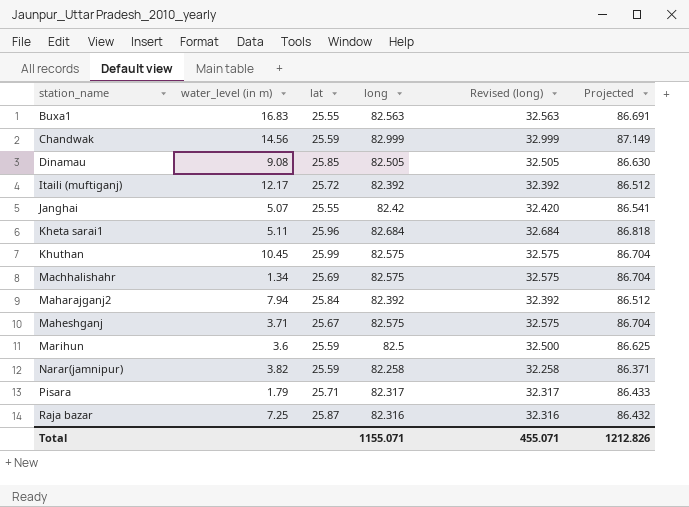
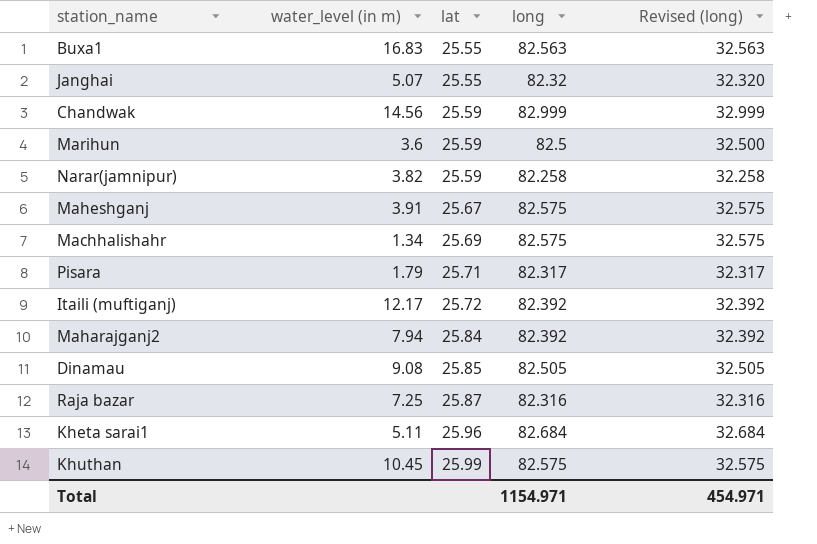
row order: station_name ascending -> lat ascending
column Projected | formula: [long] * 1.05 -> none
Janghai | long: 82.42 -> 82.32
Janghai | Revised (long): 32.420 -> 32.320
Maheshganj | water_level (in m): 3.71 -> 3.91
Total | long: 1155.071 -> 1154.971
Total | Revised (long): 455.071 -> 454.971

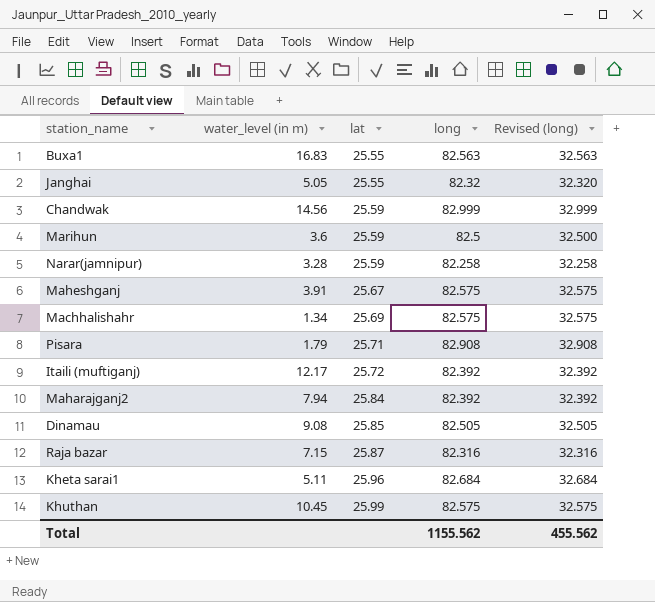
Janghai | water_level (in m): 5.07 -> 5.05
Narar(jamnipur) | water_level (in m): 3.82 -> 3.28
Pisara | long: 82.317 -> 82.908
Pisara | Revised (long): 32.317 -> 32.908
Raja bazar | water_level (in m): 7.25 -> 7.15
Total | long: 1154.971 -> 1155.562
Total | Revised (long): 454.971 -> 455.562

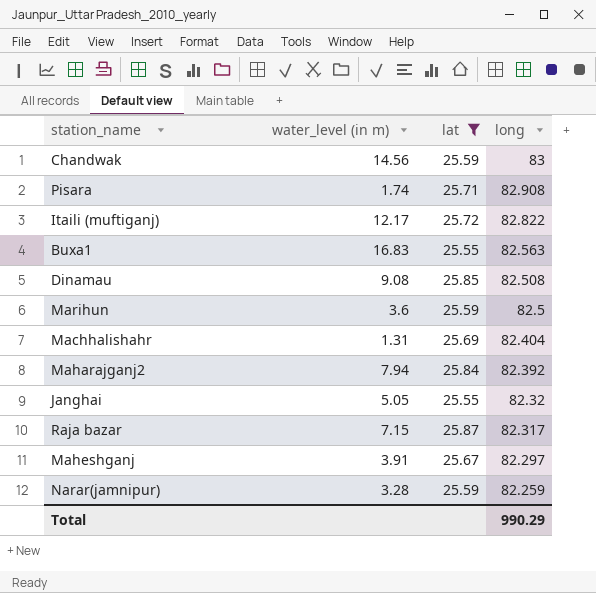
filter: none -> lat <= 25.87
row order: lat ascending -> long descending
column Revised (long) | formula: [long] - 50 -> none
Chandwak | long: 82.999 -> 83
Pisara | water_level (in m): 1.79 -> 1.74
Itaili (muftiganj) | long: 82.392 -> 82.822
Dinamau | long: 82.505 -> 82.508
Machhalishahr | water_level (in m): 1.34 -> 1.31
Machhalishahr | long: 82.575 -> 82.404
Raja bazar | long: 82.316 -> 82.317
Maheshganj | long: 82.575 -> 82.297
Narar(jamnipur) | long: 82.258 -> 82.259
Total | long: 1155.562 -> 990.29

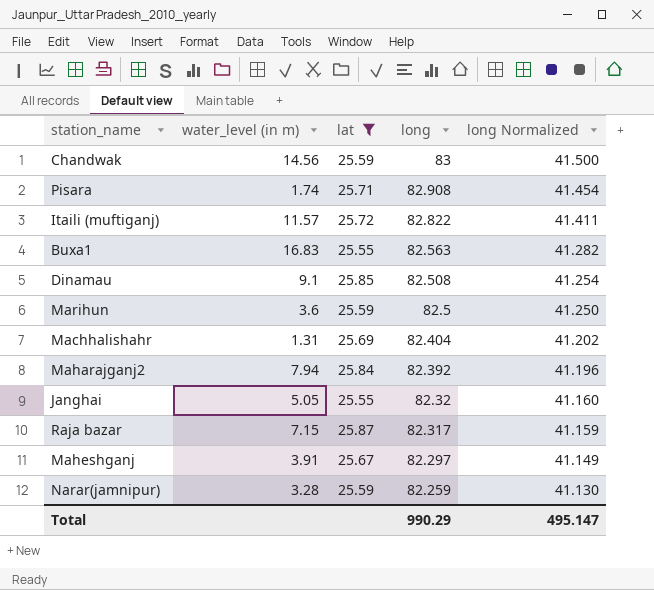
column long Normalized | formula: none -> [long] * 0.5
Itaili (muftiganj) | water_level (in m): 12.17 -> 11.57
Dinamau | water_level (in m): 9.08 -> 9.1

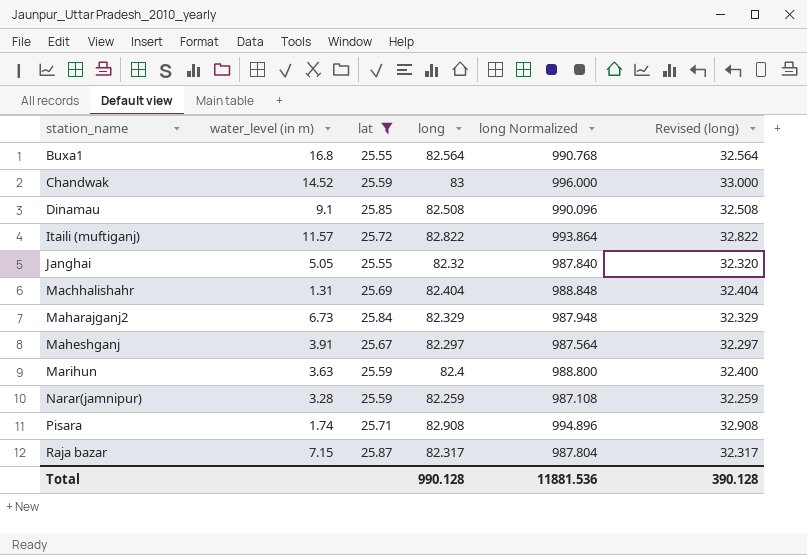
row order: long descending -> station_name ascending
column long Normalized | formula: [long] * 0.5 -> [long] * 12
column Revised (long) | formula: none -> [long] - 50
Buxa1 | water_level (in m): 16.83 -> 16.8
Buxa1 | long: 82.563 -> 82.564
Chandwak | water_level (in m): 14.56 -> 14.52
Maharajganj2 | water_level (in m): 7.94 -> 6.73
Maharajganj2 | long: 82.392 -> 82.329
Marihun | water_level (in m): 3.6 -> 3.63
Marihun | long: 82.5 -> 82.4
Total | long: 990.29 -> 990.128
Total | long Normalized: 495.147 -> 11881.536

